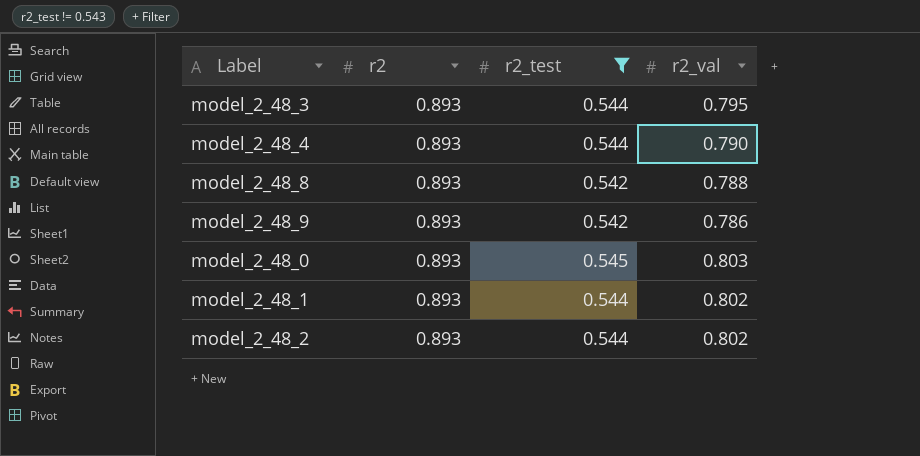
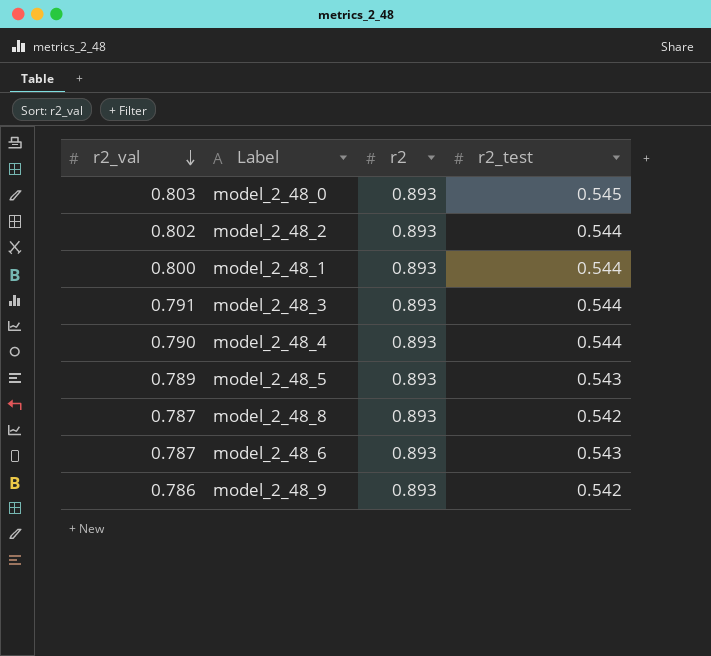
filter: r2_test != 0.543 -> none
row order: none -> r2_val descending
column r2_val | position: 4 -> 1
model_2_48_1 | r2_val: 0.802 -> 0.800
model_2_48_3 | r2_val: 0.795 -> 0.791
model_2_48_8 | r2_val: 0.788 -> 0.787

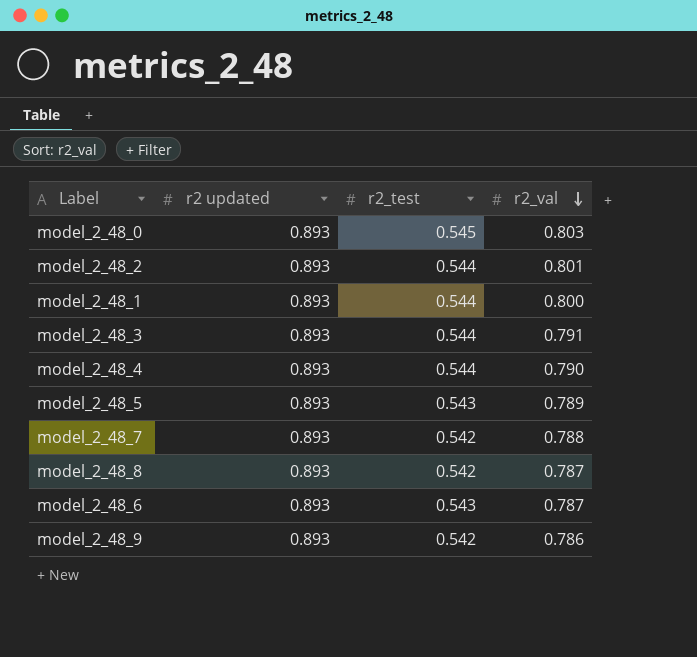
column name: r2 -> r2 updated
column r2_val | position: 1 -> 4
model_2_48_2 | r2_val: 0.802 -> 0.801
row model_2_48_7: none -> 0.893 | 0.542 | 0.788

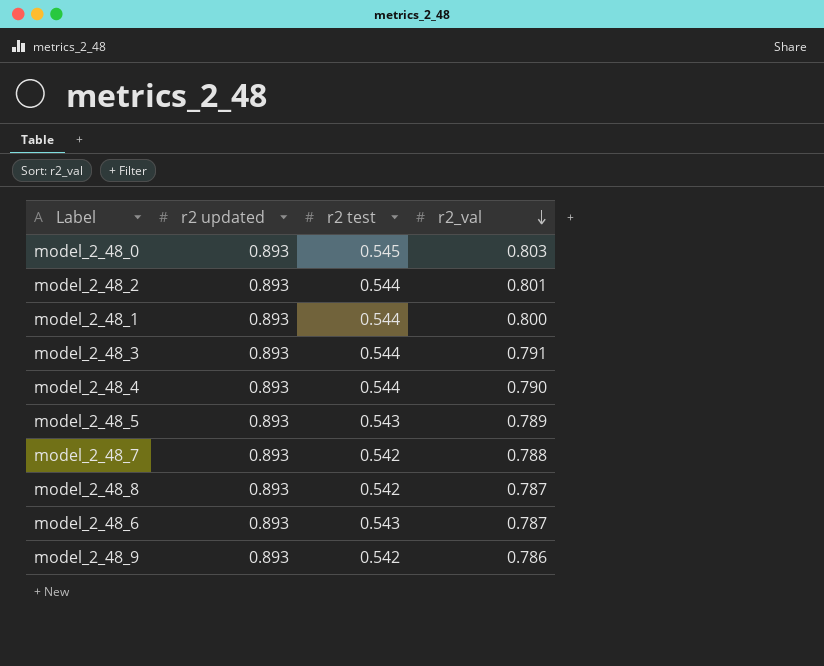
column name: r2_test -> r2 test

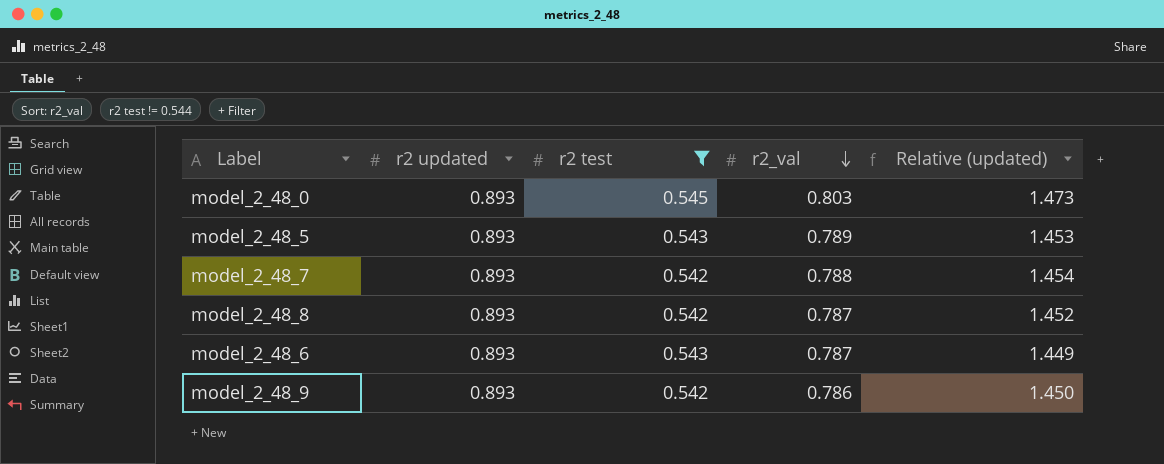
filter: none -> r2 test != 0.544
column Relative (updated) | formula: none -> [r2_val] / [r2 test]

